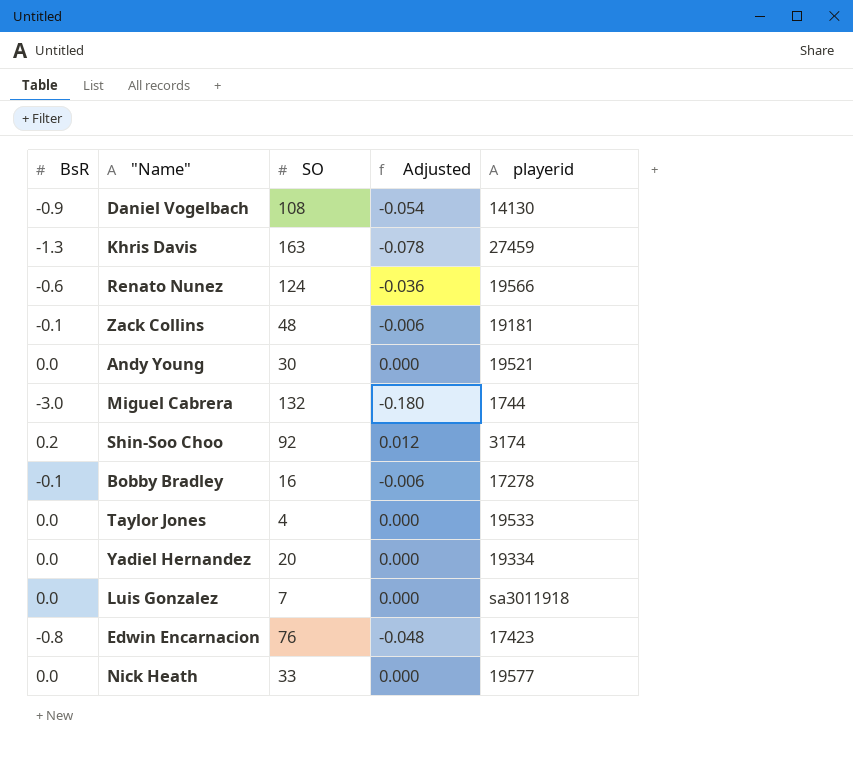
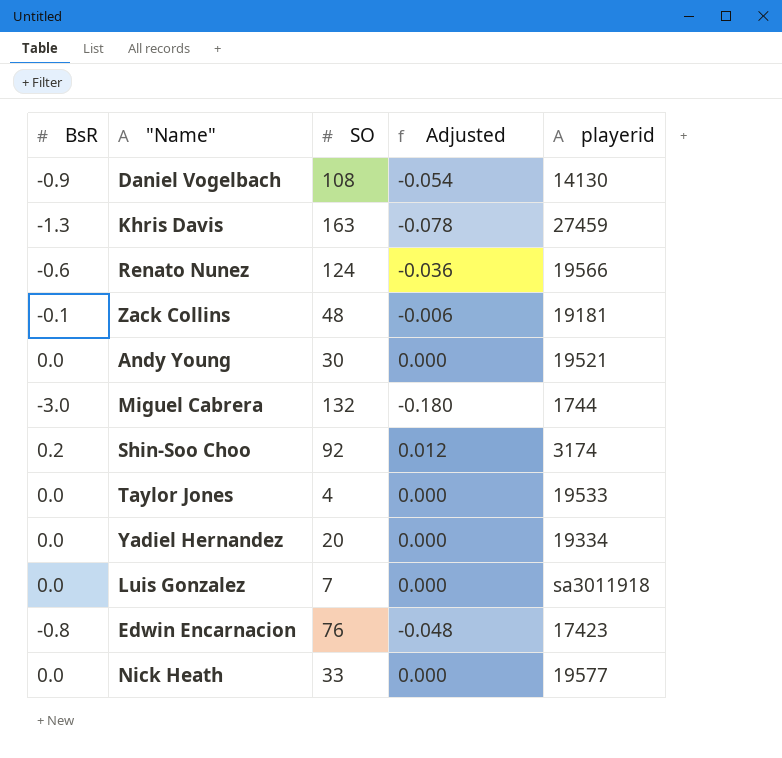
row Bobby Bradley: -0.1 | 16 | -0.006 | 17278 -> none

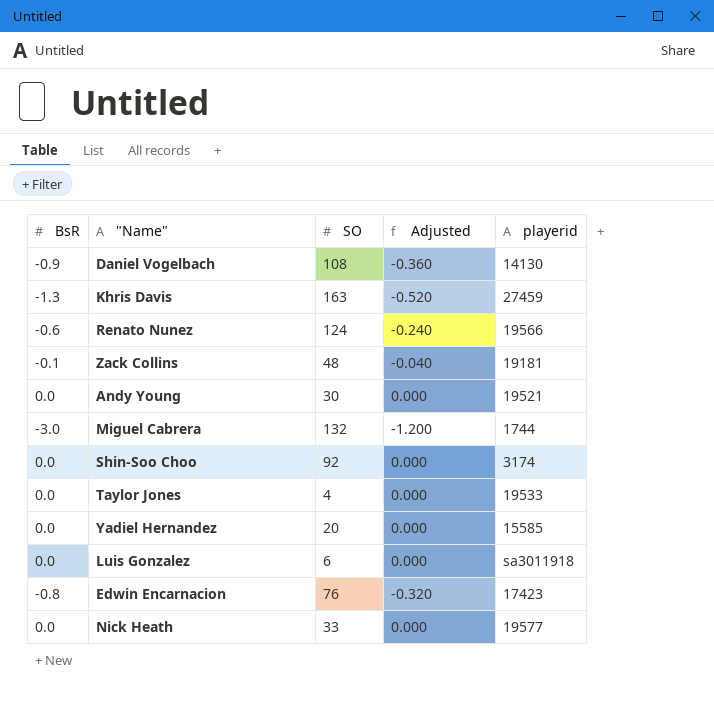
column Adjusted | formula: [BsR] * 0.06 -> [BsR] * 0.4
Shin-Soo Choo | BsR: 0.2 -> 0.0
Yadiel Hernandez | playerid: 19334 -> 15585
Luis Gonzalez | SO: 7 -> 6

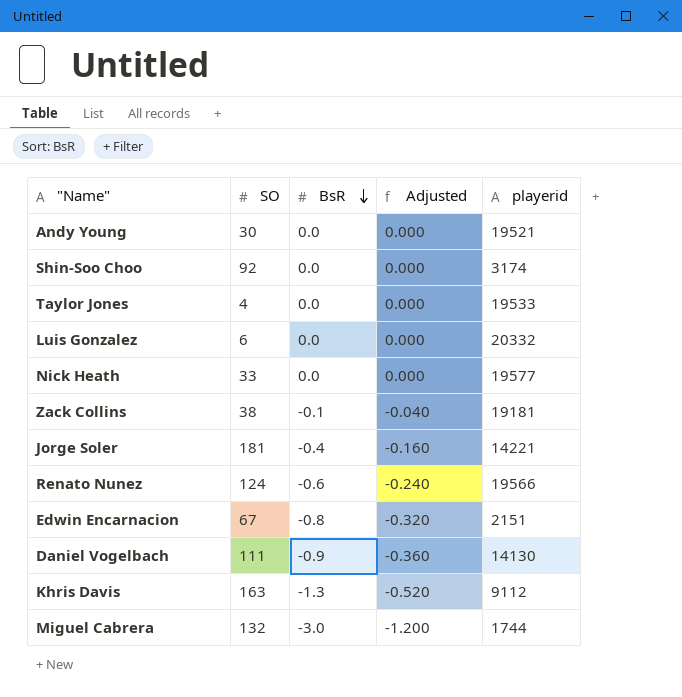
row order: none -> BsR descending
column BsR | position: 1 -> 3
row Yadiel Hernandez: 0.0 | 20 | 0.000 | 15585 -> none
Luis Gonzalez | playerid: sa3011918 -> 20332
Zack Collins | SO: 48 -> 38
row Jorge Soler: none -> 181 | -0.4 | -0.160 | 14221
Edwin Encarnacion | SO: 76 -> 67
Edwin Encarnacion | playerid: 17423 -> 2151
Daniel Vogelbach | SO: 108 -> 111
Khris Davis | playerid: 27459 -> 9112

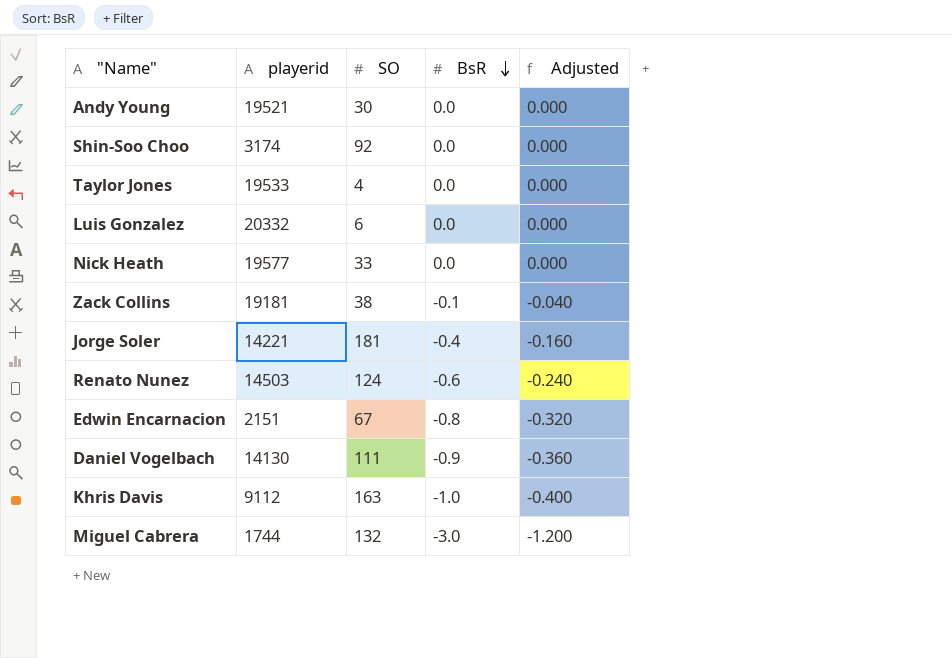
column playerid | position: 5 -> 2
Renato Nunez | playerid: 19566 -> 14503
Khris Davis | BsR: -1.3 -> -1.0
Khris Davis | Adjusted: -0.520 -> -0.400

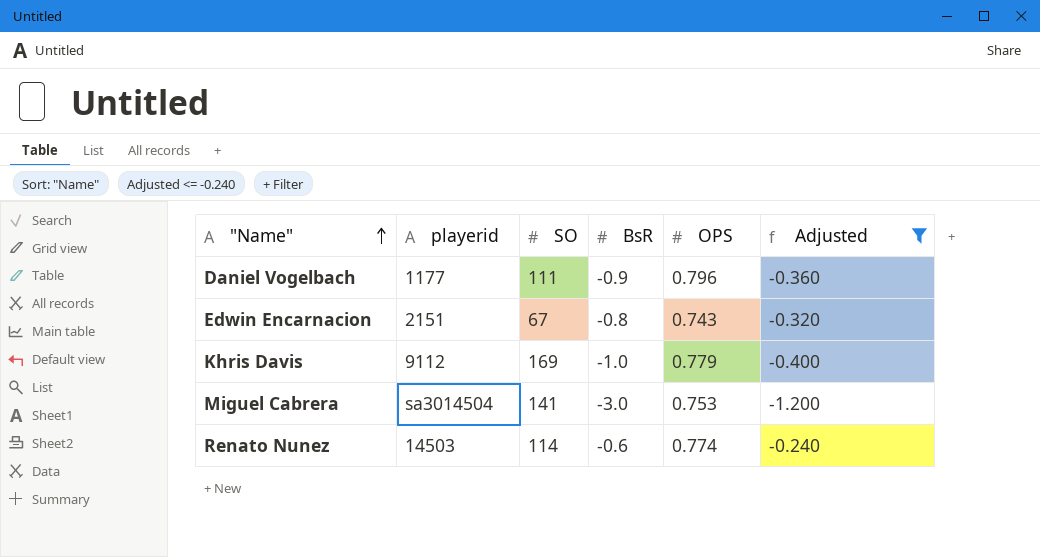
filter: none -> Adjusted <= -0.240
row order: BsR descending -> "Name" ascending
column OPS | position: none -> 5
Daniel Vogelbach | playerid: 14130 -> 1177
Khris Davis | SO: 163 -> 169
Miguel Cabrera | playerid: 1744 -> sa3014504
Miguel Cabrera | SO: 132 -> 141
Renato Nunez | SO: 124 -> 114

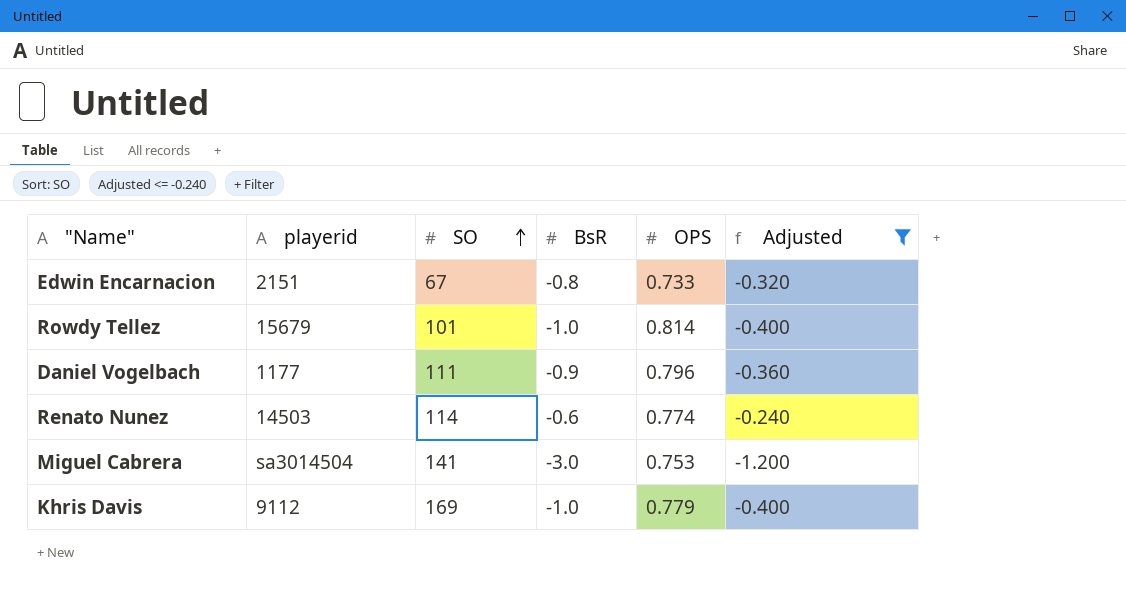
row order: "Name" ascending -> SO ascending
Edwin Encarnacion | OPS: 0.743 -> 0.733
row Rowdy Tellez: none -> 15679 | 101 | -1.0 | 0.814 | -0.400

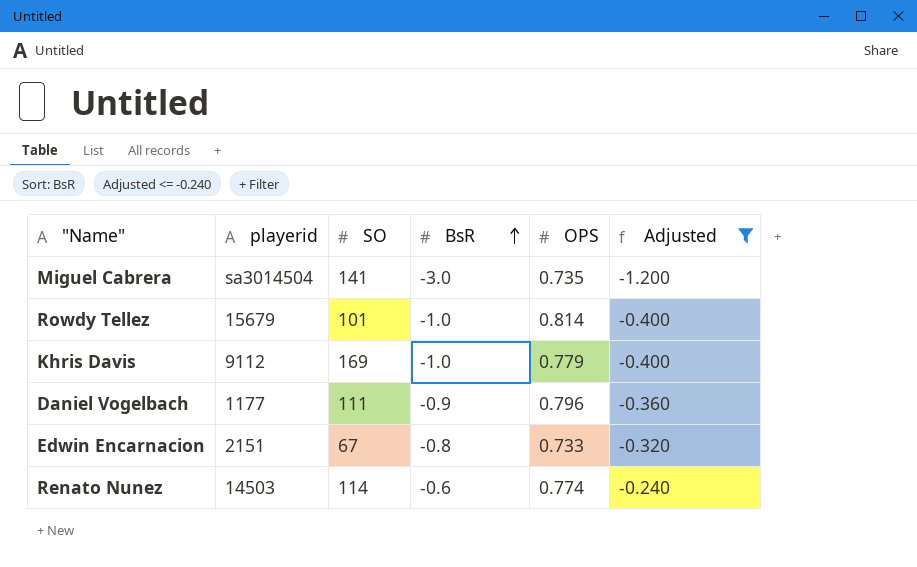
row order: SO ascending -> BsR ascending
Miguel Cabrera | OPS: 0.753 -> 0.735

